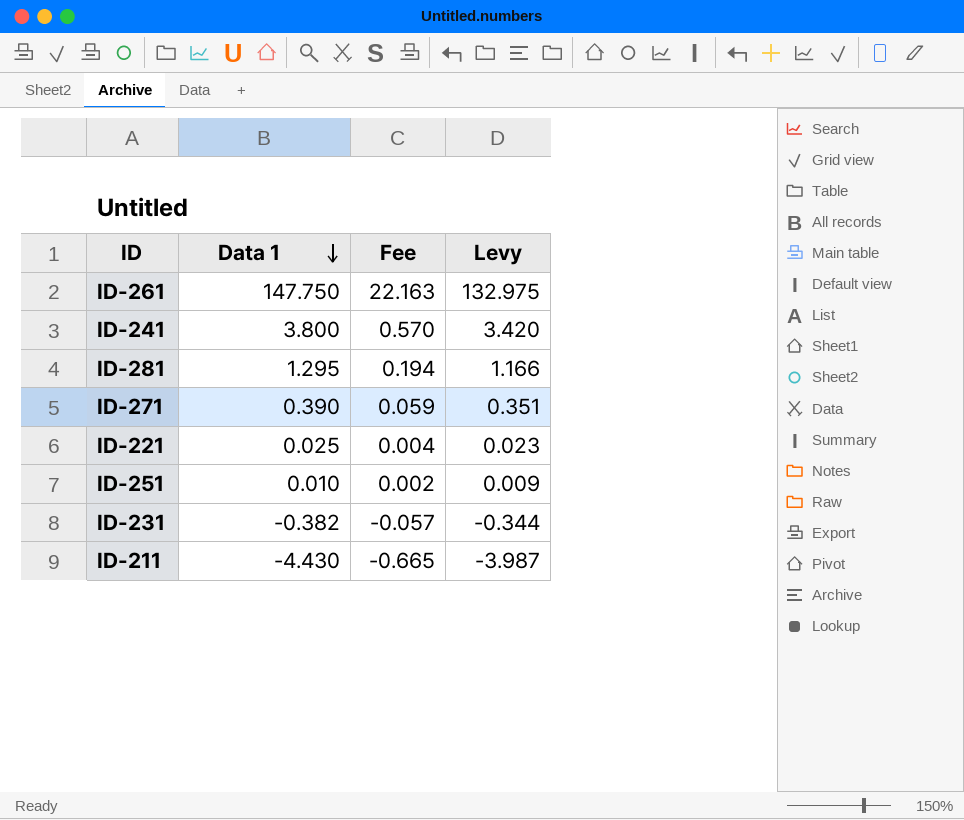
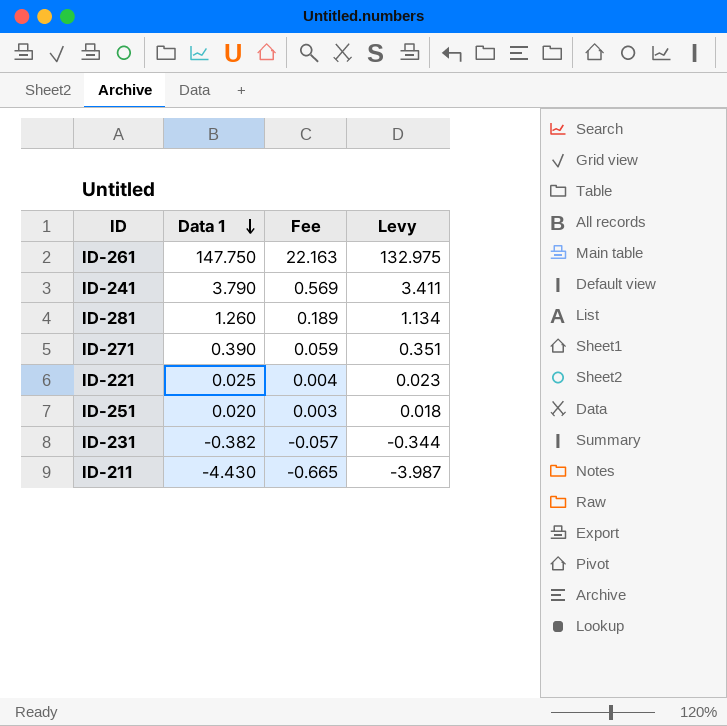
ID-241 | Data 1: 3.800 -> 3.790
ID-241 | Fee: 0.570 -> 0.569
ID-241 | Levy: 3.420 -> 3.411
ID-281 | Data 1: 1.295 -> 1.260
ID-281 | Fee: 0.194 -> 0.189
ID-281 | Levy: 1.166 -> 1.134
ID-251 | Data 1: 0.010 -> 0.020
ID-251 | Fee: 0.002 -> 0.003
ID-251 | Levy: 0.009 -> 0.018

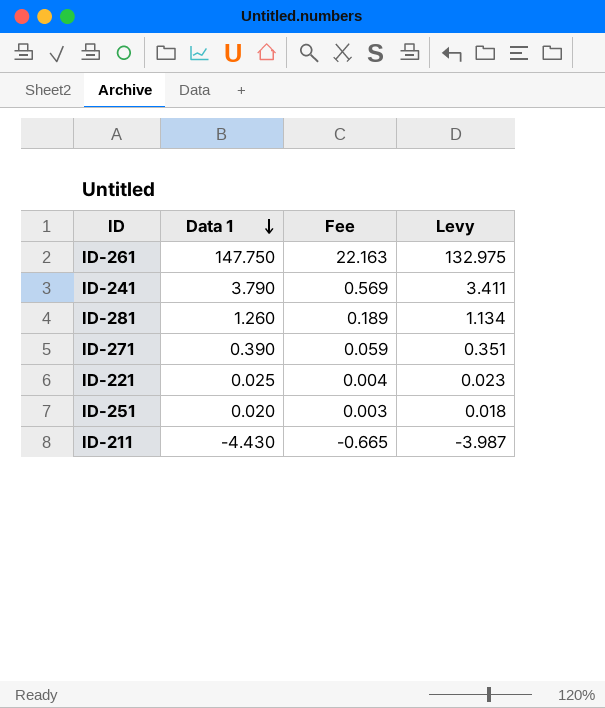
row ID-231: -0.382 | -0.057 | -0.344 -> none

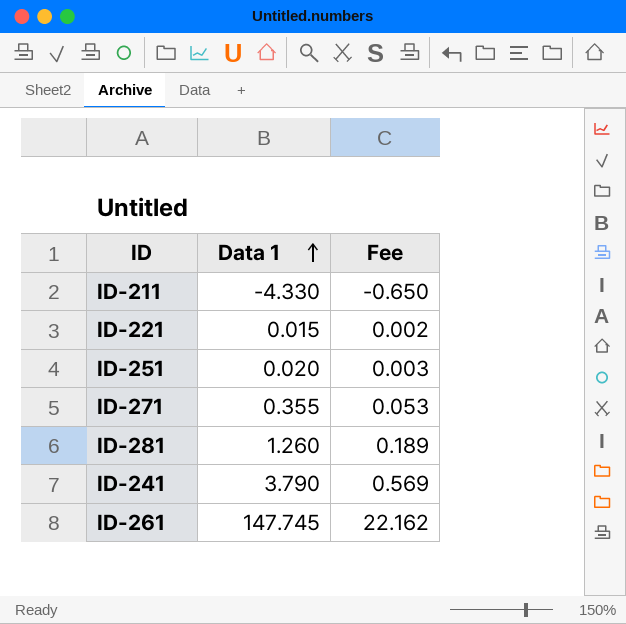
row order: Data 1 descending -> Data 1 ascending
column Levy | formula: [Data 1] * 0.9 -> none
ID-211 | Data 1: -4.430 -> -4.330
ID-211 | Fee: -0.665 -> -0.650
ID-221 | Data 1: 0.025 -> 0.015
ID-221 | Fee: 0.004 -> 0.002
ID-271 | Data 1: 0.390 -> 0.355
ID-271 | Fee: 0.059 -> 0.053
ID-261 | Data 1: 147.750 -> 147.745
ID-261 | Fee: 22.163 -> 22.162

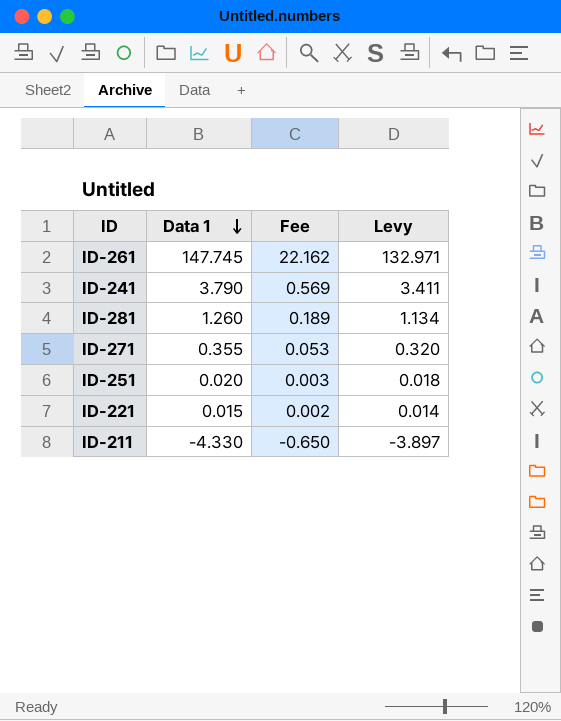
row order: Data 1 ascending -> Data 1 descending
column Levy | formula: none -> [Data 1] * 0.9

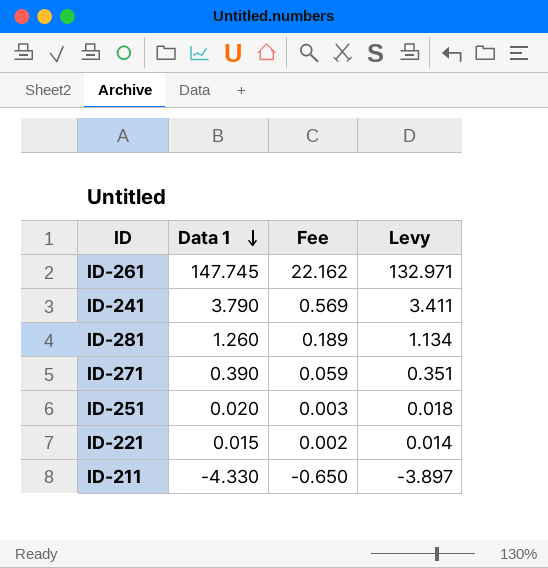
ID-271 | Data 1: 0.355 -> 0.390
ID-271 | Fee: 0.053 -> 0.059
ID-271 | Levy: 0.320 -> 0.351

